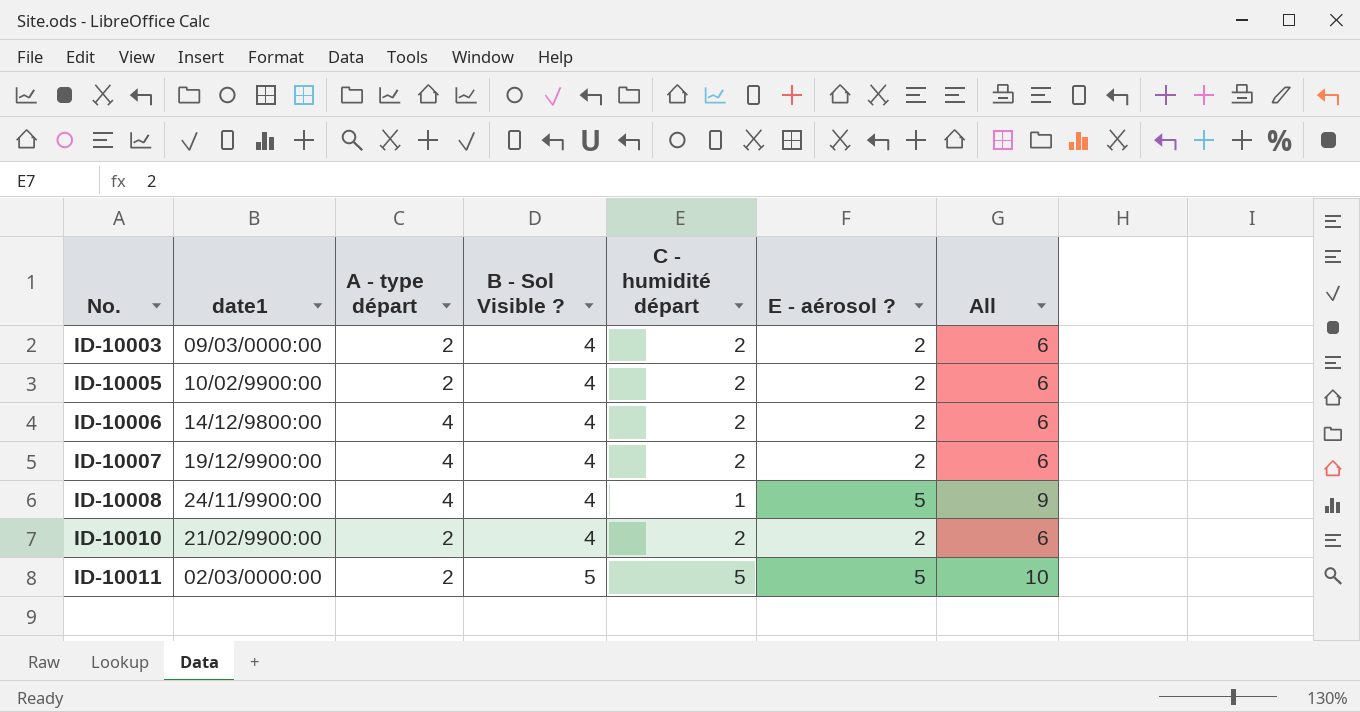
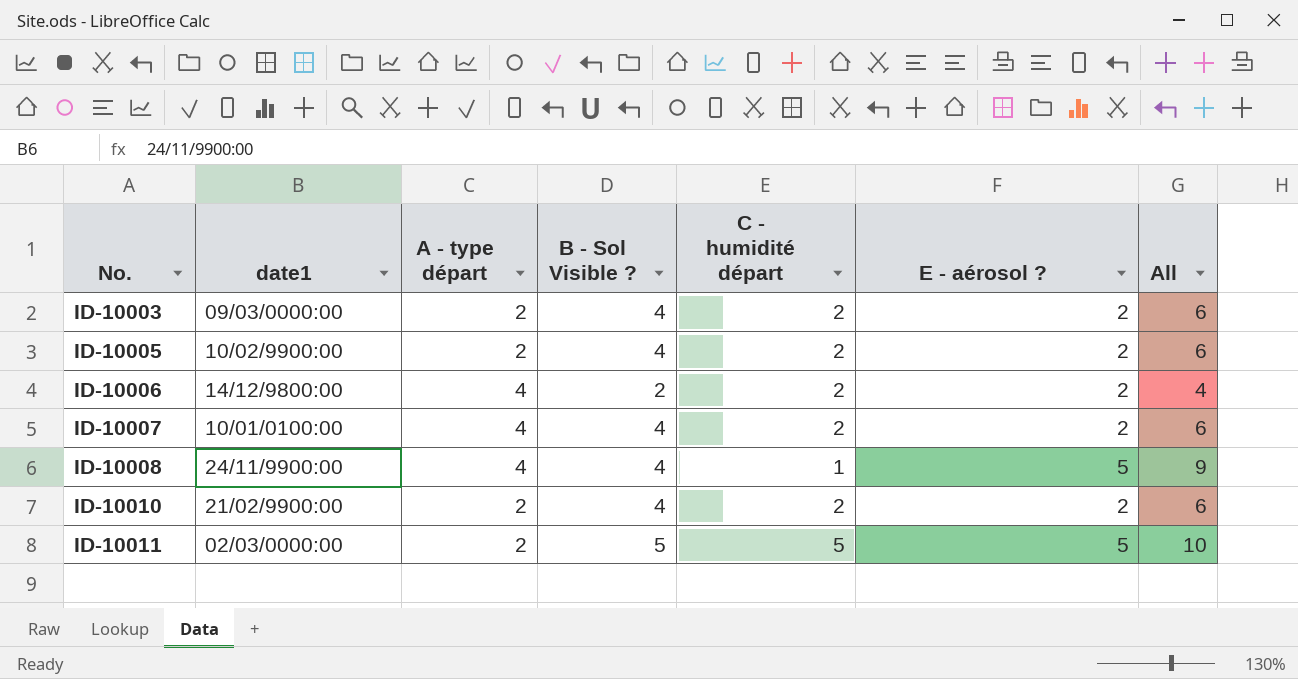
ID-10006 | B - Sol Visible ?: 4 -> 2
ID-10006 | All: 6 -> 4
ID-10007 | date1: 19/12/9900:00 -> 10/01/0100:00

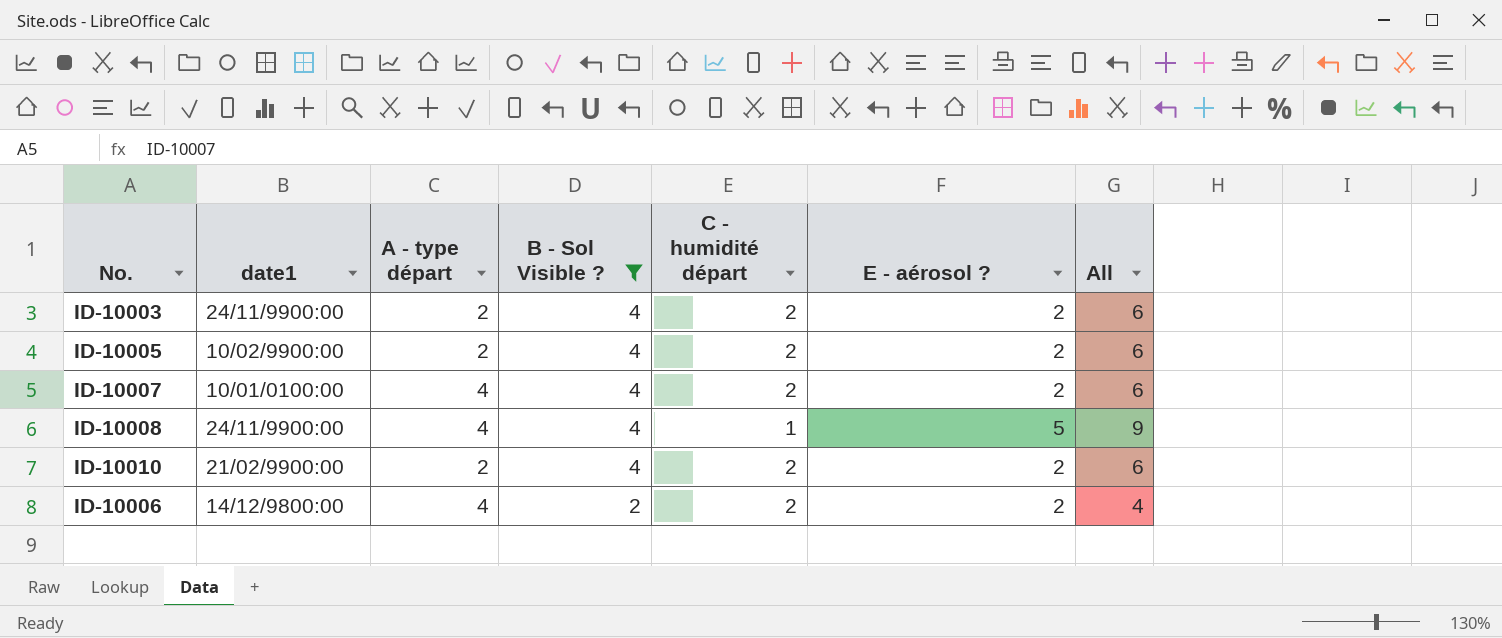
filter: none -> B - Sol Visible ? != 5
row order: No. ascending -> B - Sol Visible ? descending
ID-10003 | date1: 09/03/0000:00 -> 24/11/9900:00

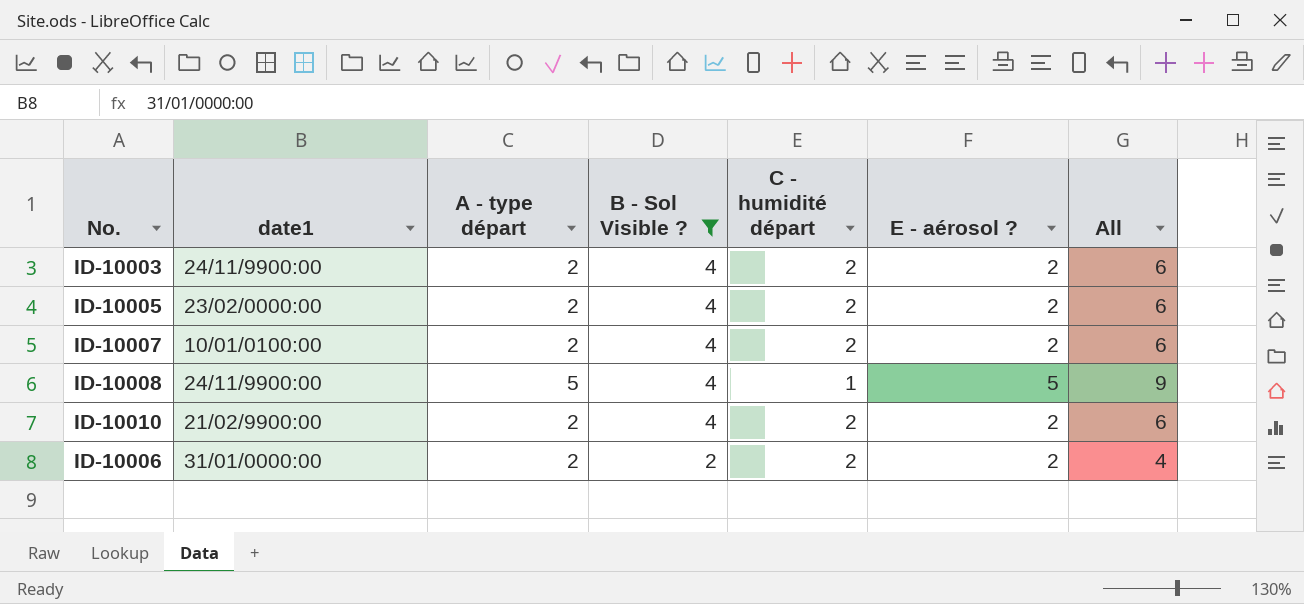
ID-10005 | date1: 10/02/9900:00 -> 23/02/0000:00
ID-10007 | A - type départ: 4 -> 2
ID-10008 | A - type départ: 4 -> 5
ID-10006 | date1: 14/12/9800:00 -> 31/01/0000:00
ID-10006 | A - type départ: 4 -> 2

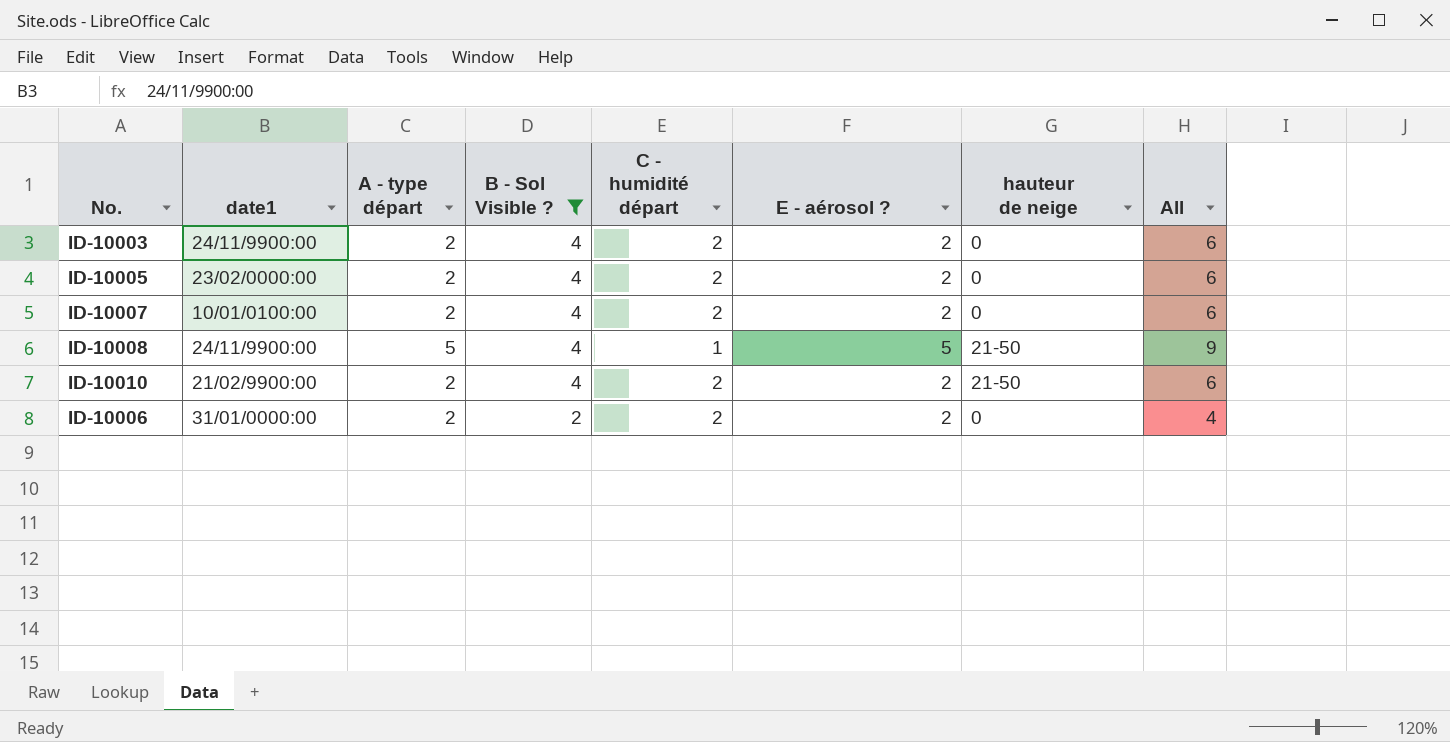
column hauteur de neige | position: none -> 7

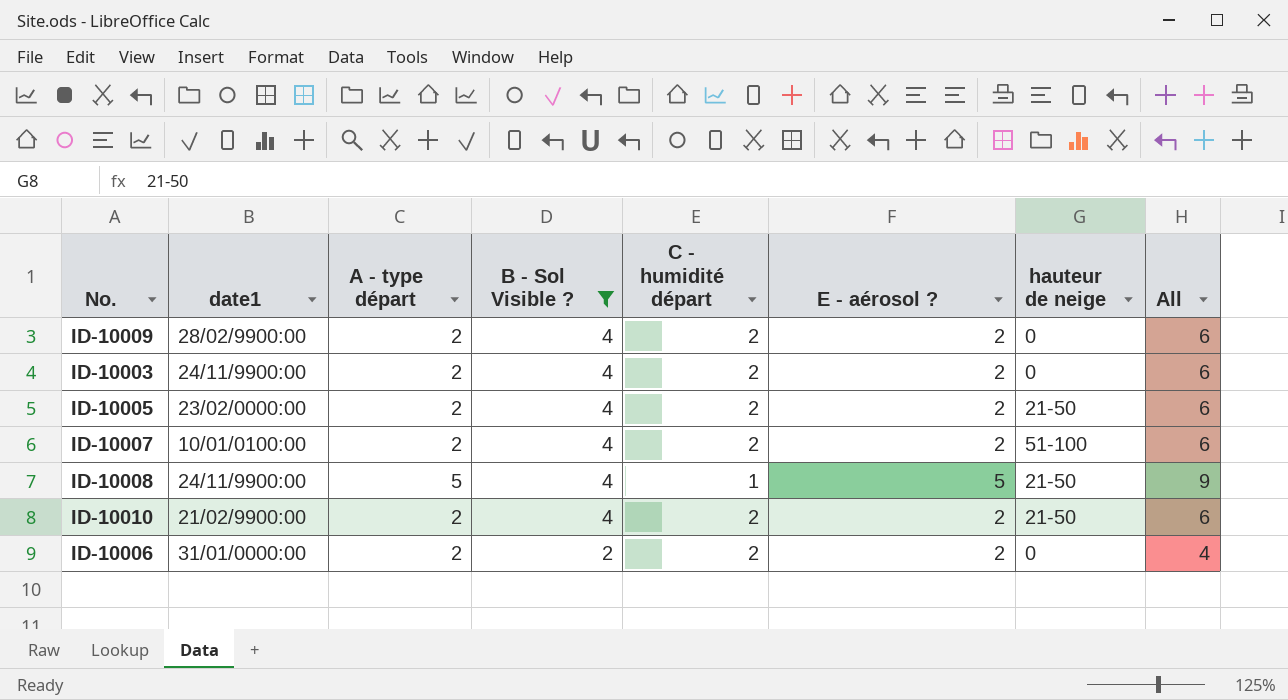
row ID-10009: none -> 28/02/9900:00 | 2 | 4 | 2 | 2 | 0 | 6
ID-10005 | hauteur de neige: 0 -> 21-50
ID-10007 | hauteur de neige: 0 -> 51-100

